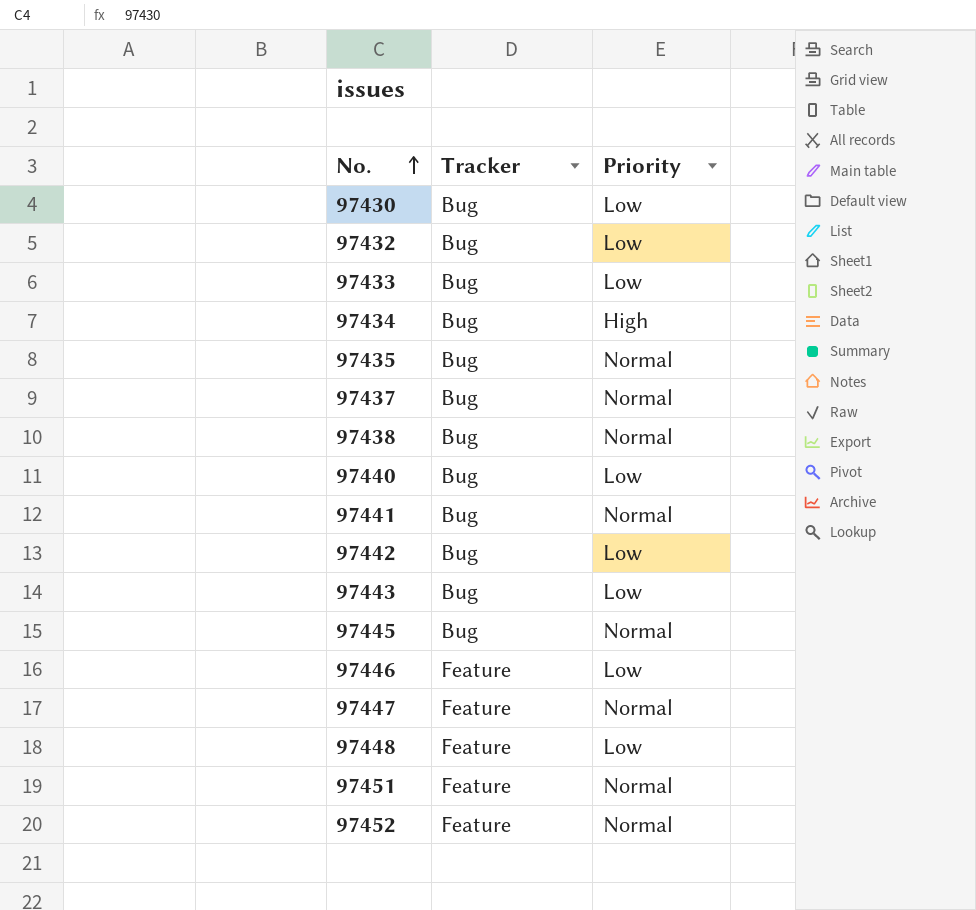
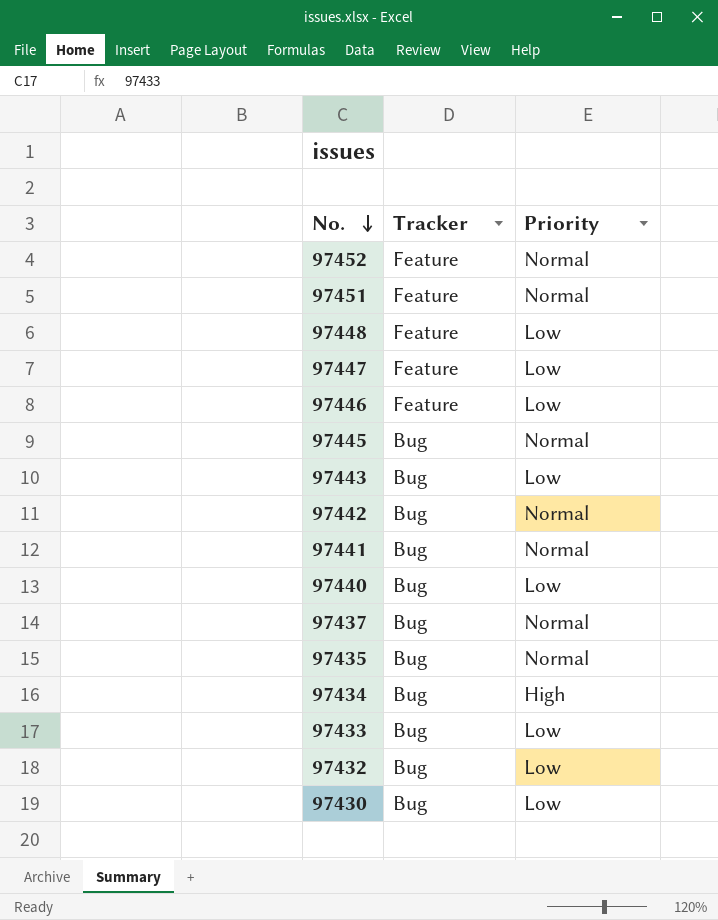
row order: No. ascending -> No. descending
row 97438: Bug | Normal -> none
97447 | Priority: Normal -> Low
97442 | Priority: Low -> Normal

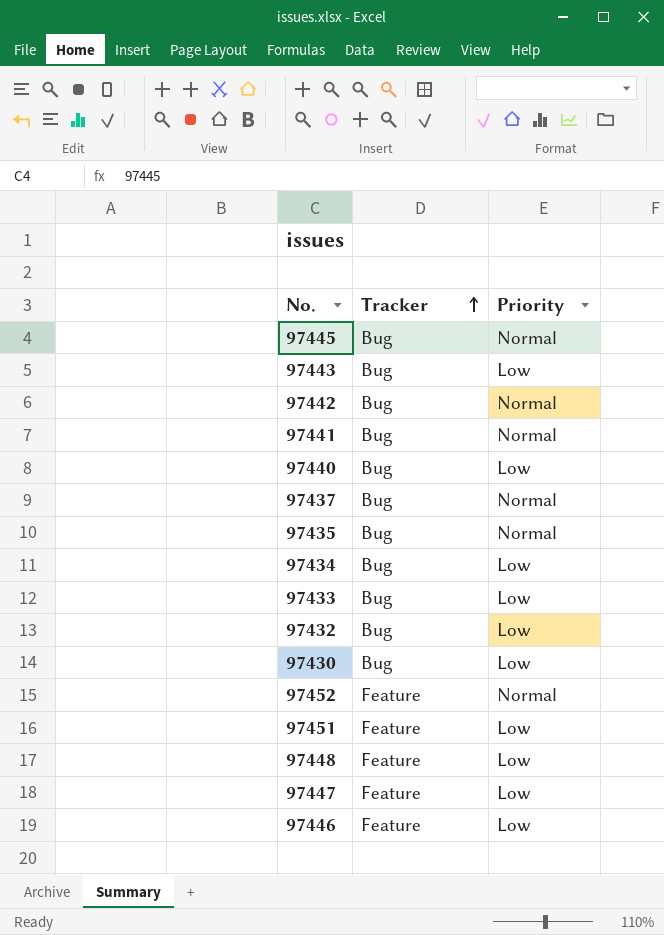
row order: No. descending -> Tracker ascending
97434 | Priority: High -> Low
97451 | Priority: Normal -> Low

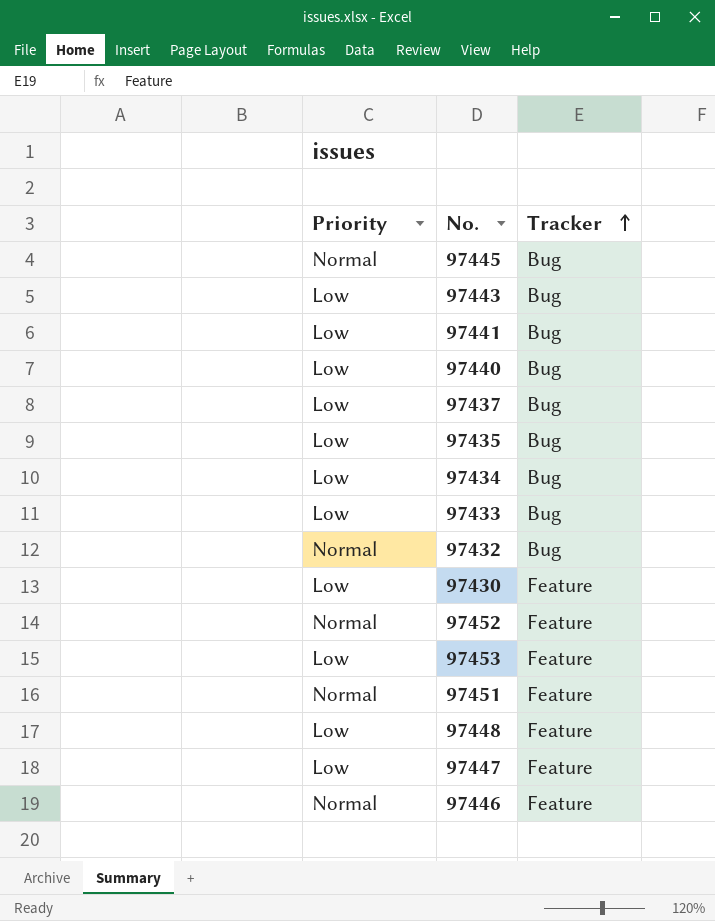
column Priority | position: 3 -> 1
row 97442: Bug | Normal -> none
97441 | Priority: Normal -> Low
97437 | Priority: Normal -> Low
97435 | Priority: Normal -> Low
97432 | Priority: Low -> Normal
97430 | Tracker: Bug -> Feature
row 97453: none -> Low | Feature
97451 | Priority: Low -> Normal
97446 | Priority: Low -> Normal

